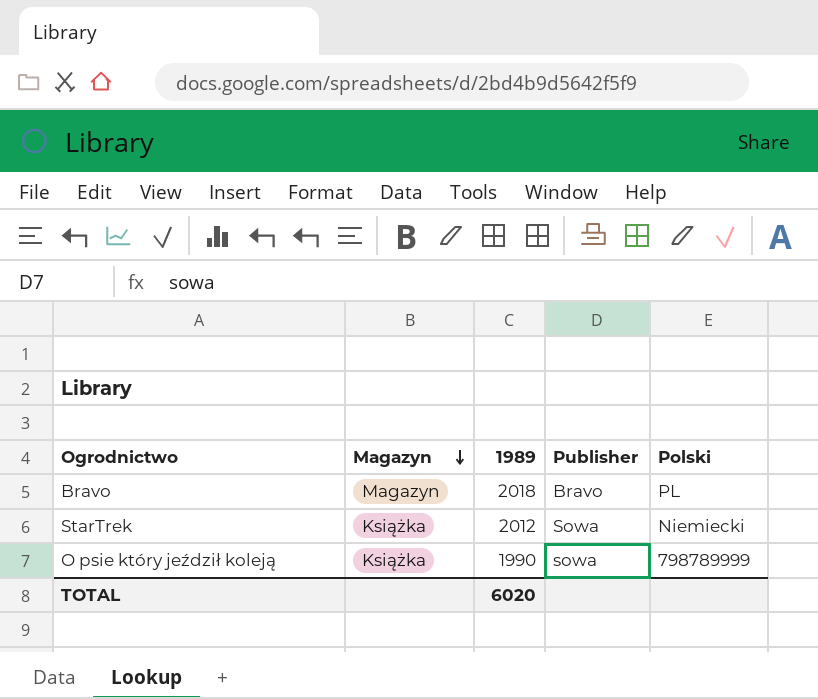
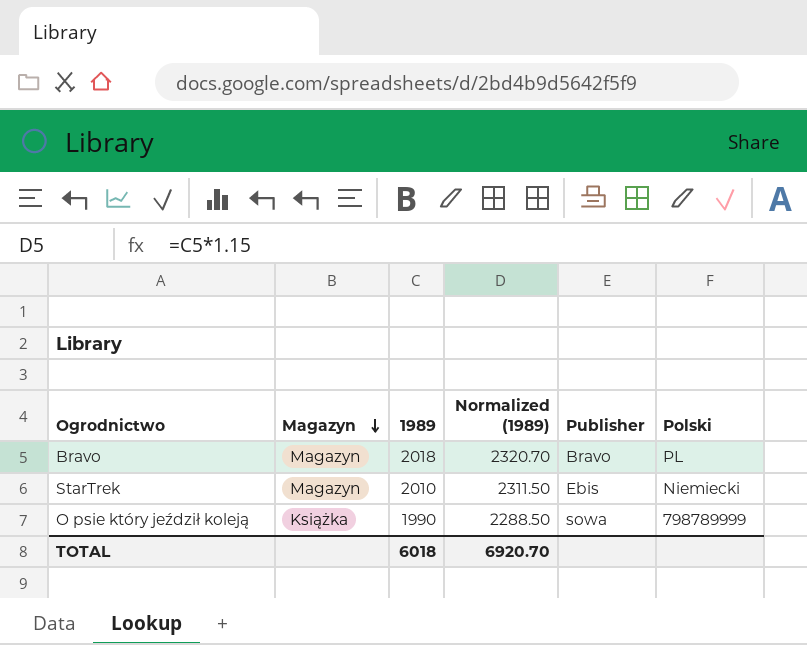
column Normalized (1989) | formula: none -> [1989] * 1.15
StarTrek | Magazyn: Książka -> Magazyn
StarTrek | 1989: 2012 -> 2010
StarTrek | Publisher: Sowa -> Ebis
TOTAL | 1989: 6020 -> 6018

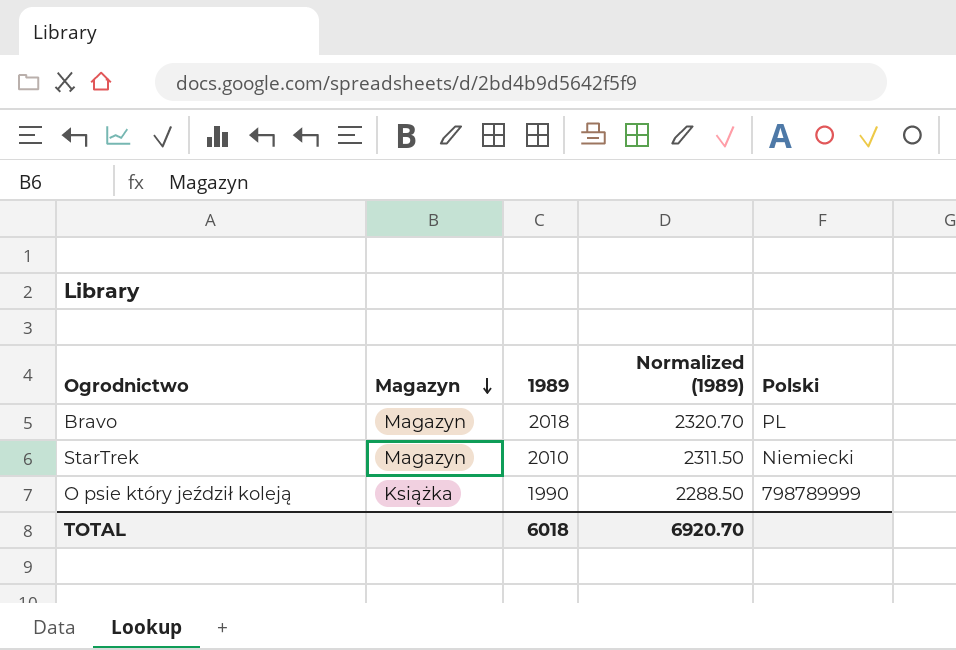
column Publisher | position: 5 -> none

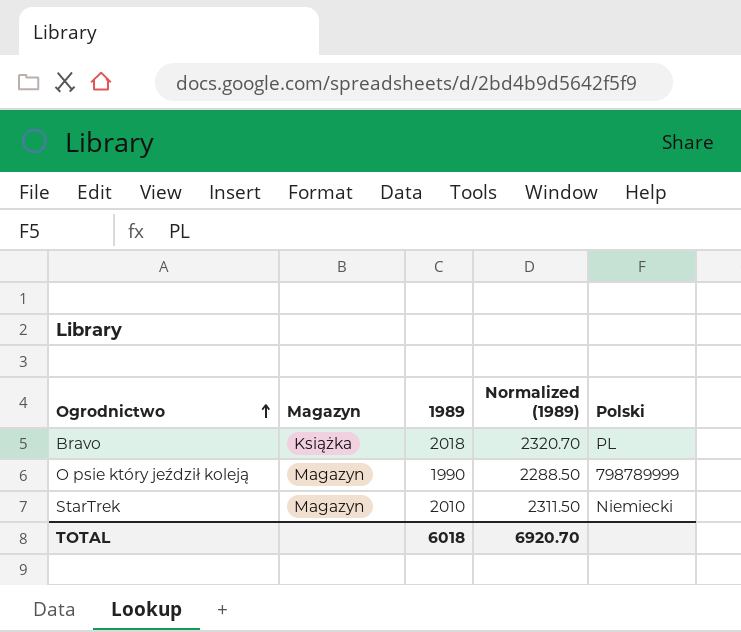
row order: Magazyn descending -> Ogrodnictwo ascending
Bravo | Magazyn: Magazyn -> Książka
O psie który jeździł koleją | Magazyn: Książka -> Magazyn

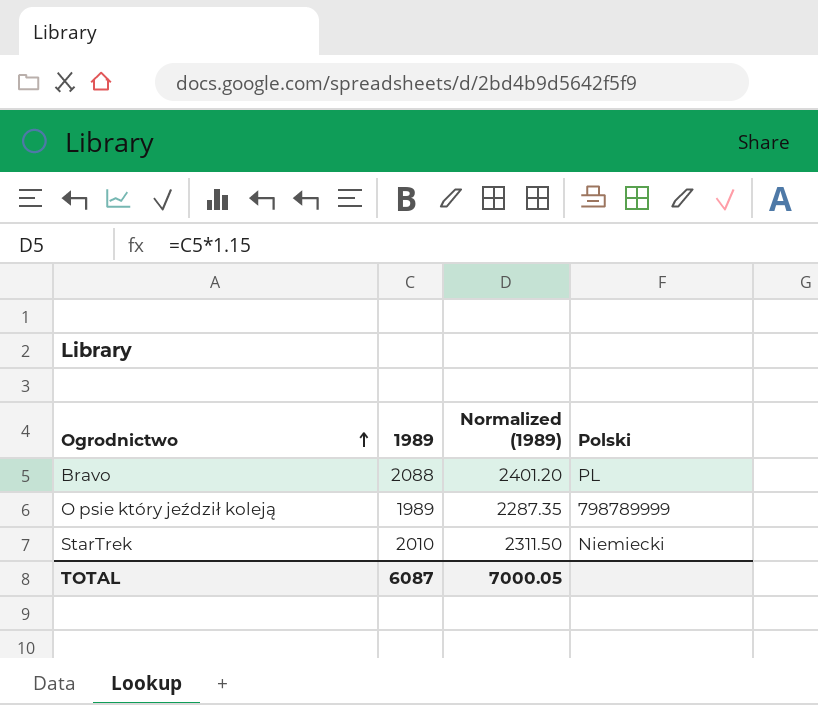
column Magazyn | position: 2 -> none
Bravo | 1989: 2018 -> 2088
Bravo | Normalized (1989): 2320.70 -> 2401.20
O psie który jeździł koleją | 1989: 1990 -> 1989
O psie który jeździł koleją | Normalized (1989): 2288.50 -> 2287.35
TOTAL | 1989: 6018 -> 6087
TOTAL | Normalized (1989): 6920.70 -> 7000.05

